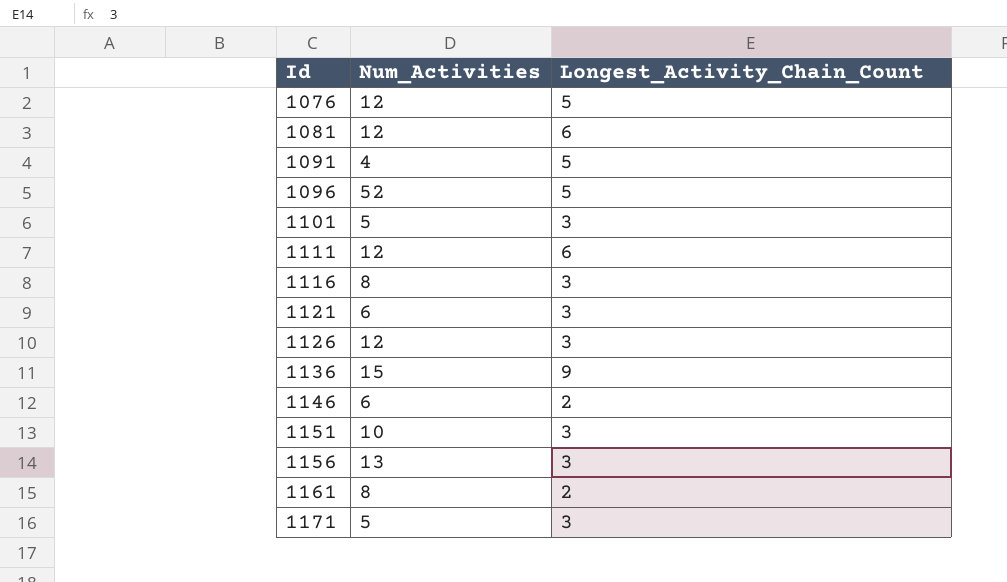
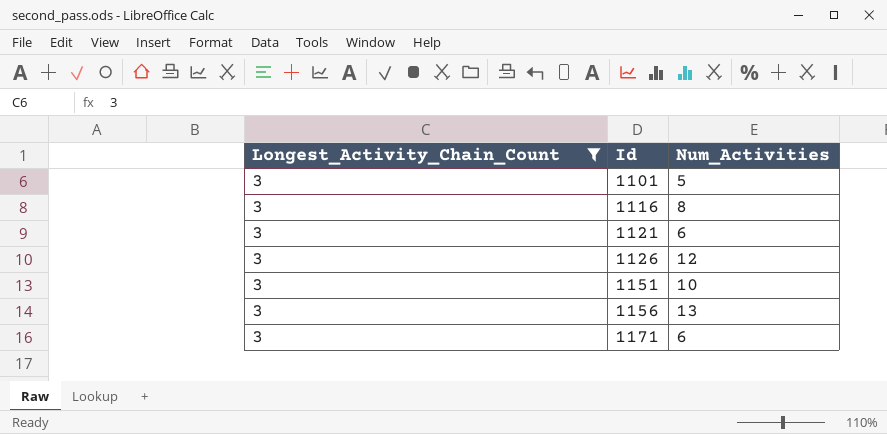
filter: none -> Longest_Activity_Chain_Count = 3
column Longest_Activity_Chain_Count | position: 3 -> 1
1171 | Num_Activities: 5 -> 6

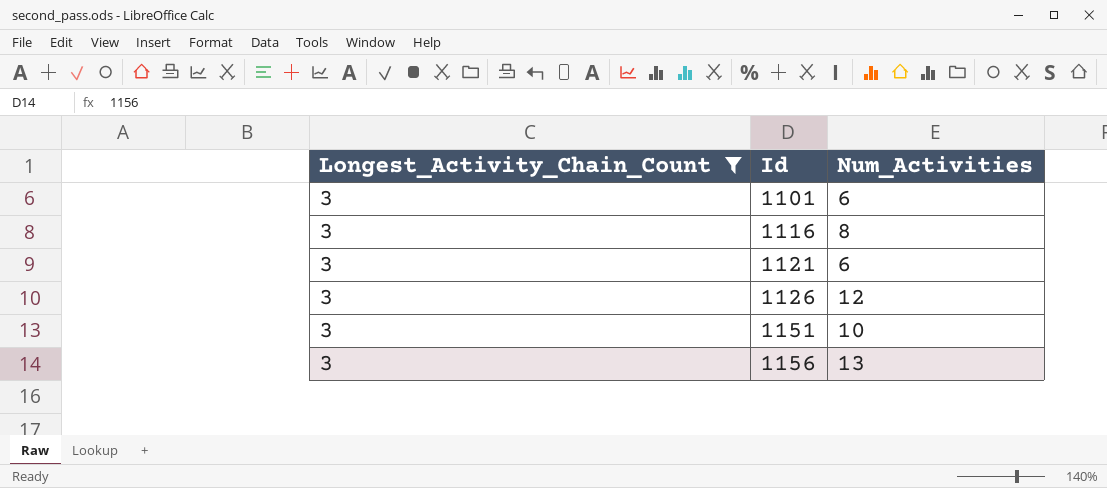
row 1171: 3 | 6 -> none
1101 | Num_Activities: 5 -> 6

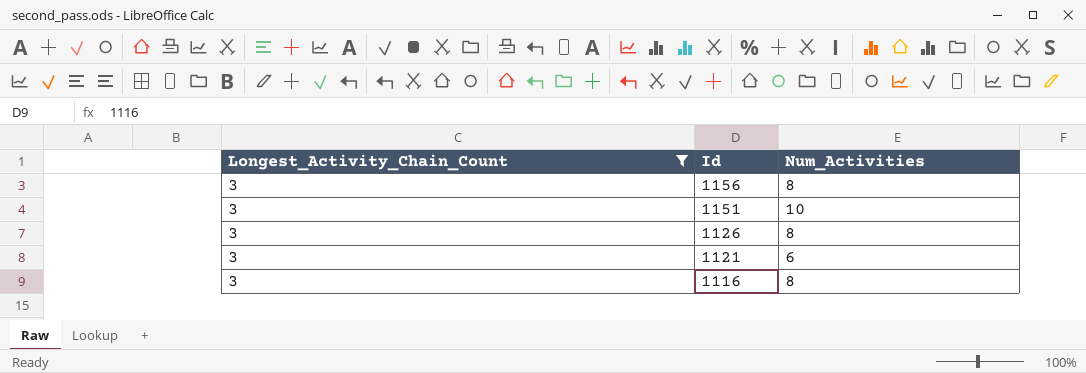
row order: Id ascending -> Id descending
row 1101: 3 | 6 -> none
1156 | Num_Activities: 13 -> 8
1126 | Num_Activities: 12 -> 8

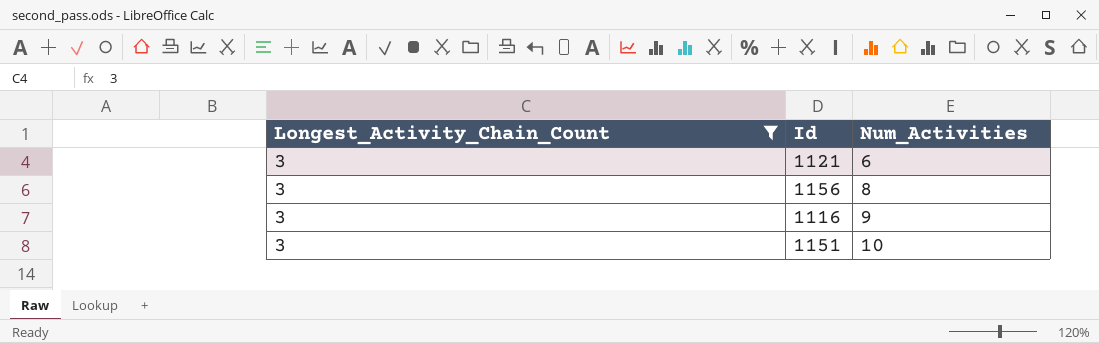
row order: Id descending -> Num_Activities ascending
row 1126: 3 | 8 -> none
1116 | Num_Activities: 8 -> 9

